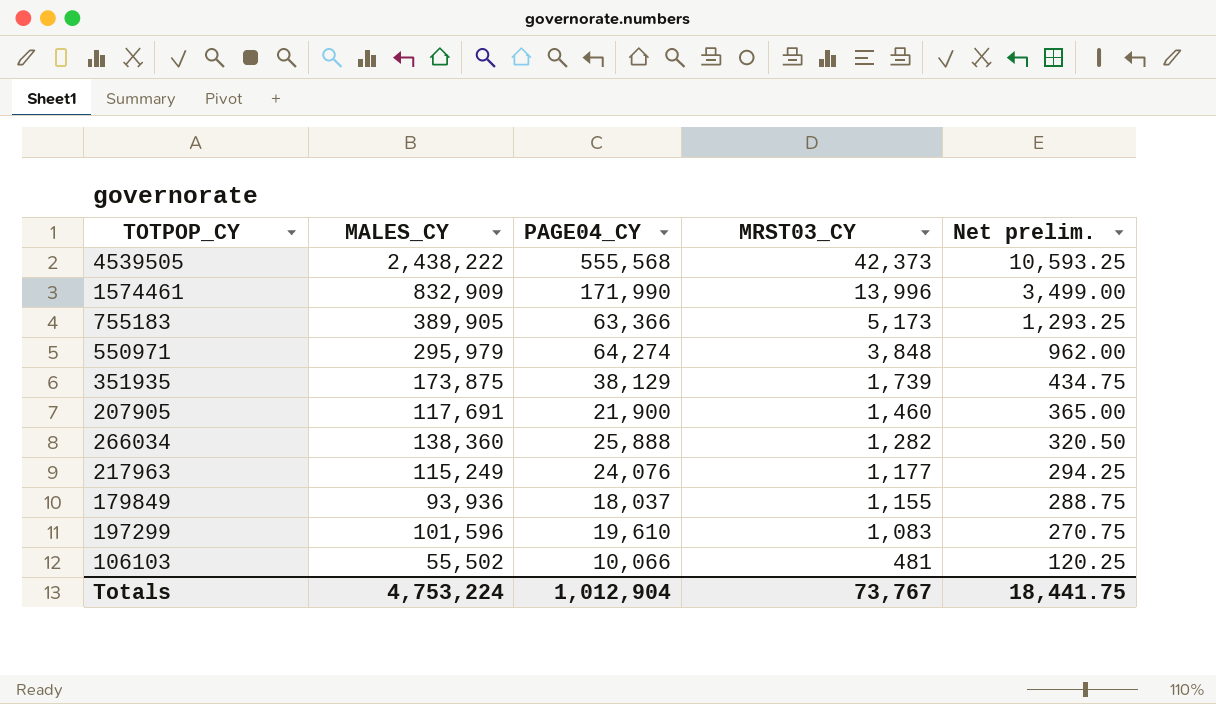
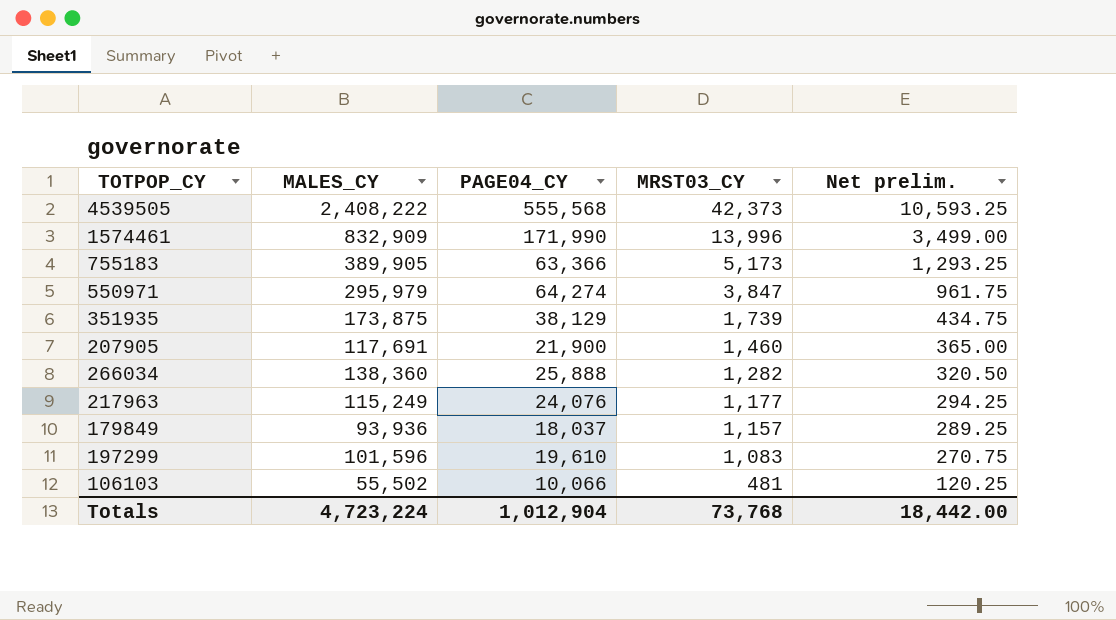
4539505 | MALES_CY: 2,438,222 -> 2,408,222
550971 | MRST03_CY: 3,848 -> 3,847
550971 | Net prelim.: 962.00 -> 961.75
179849 | MRST03_CY: 1,155 -> 1,157
179849 | Net prelim.: 288.75 -> 289.25
Totals | MALES_CY: 4,753,224 -> 4,723,224
Totals | MRST03_CY: 73,767 -> 73,768
Totals | Net prelim.: 18,441.75 -> 18,442.00

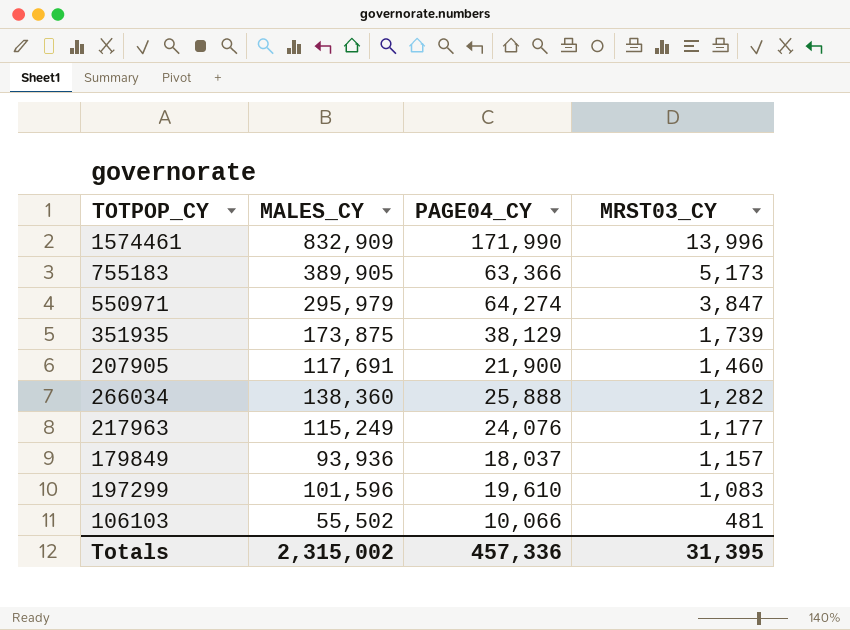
column Net prelim. | formula: [MRST03_CY] * 0.25 -> none
row 4539505: 2,408,222 | 555,568 | 42,373 | 10,593.25 -> none
Totals | MALES_CY: 4,723,224 -> 2,315,002
Totals | PAGE04_CY: 1,012,904 -> 457,336
Totals | MRST03_CY: 73,768 -> 31,395

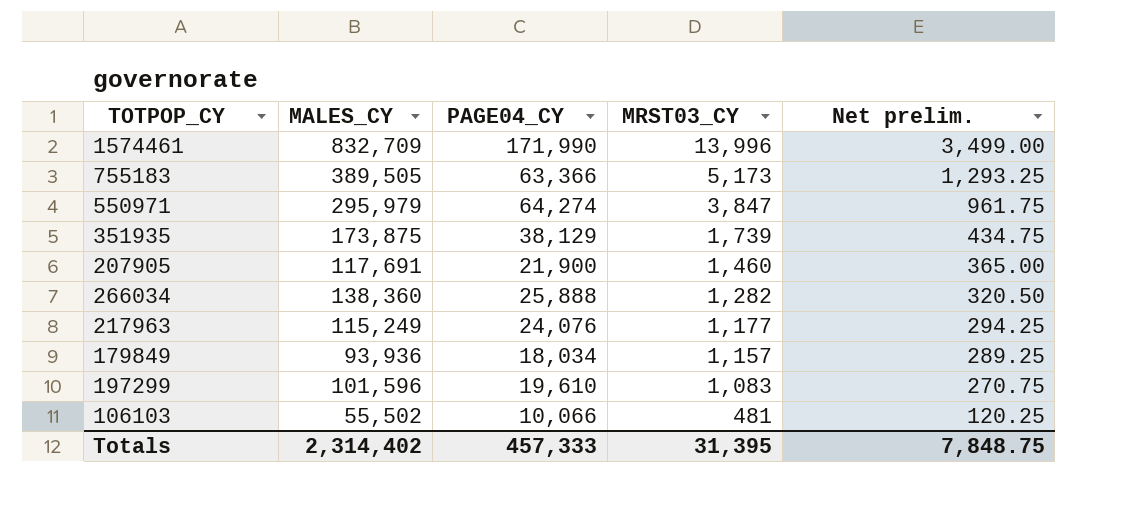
column Net prelim. | formula: none -> [MRST03_CY] * 0.25
1574461 | MALES_CY: 832,909 -> 832,709
755183 | MALES_CY: 389,905 -> 389,505
179849 | PAGE04_CY: 18,037 -> 18,034
Totals | MALES_CY: 2,315,002 -> 2,314,402
Totals | PAGE04_CY: 457,336 -> 457,333

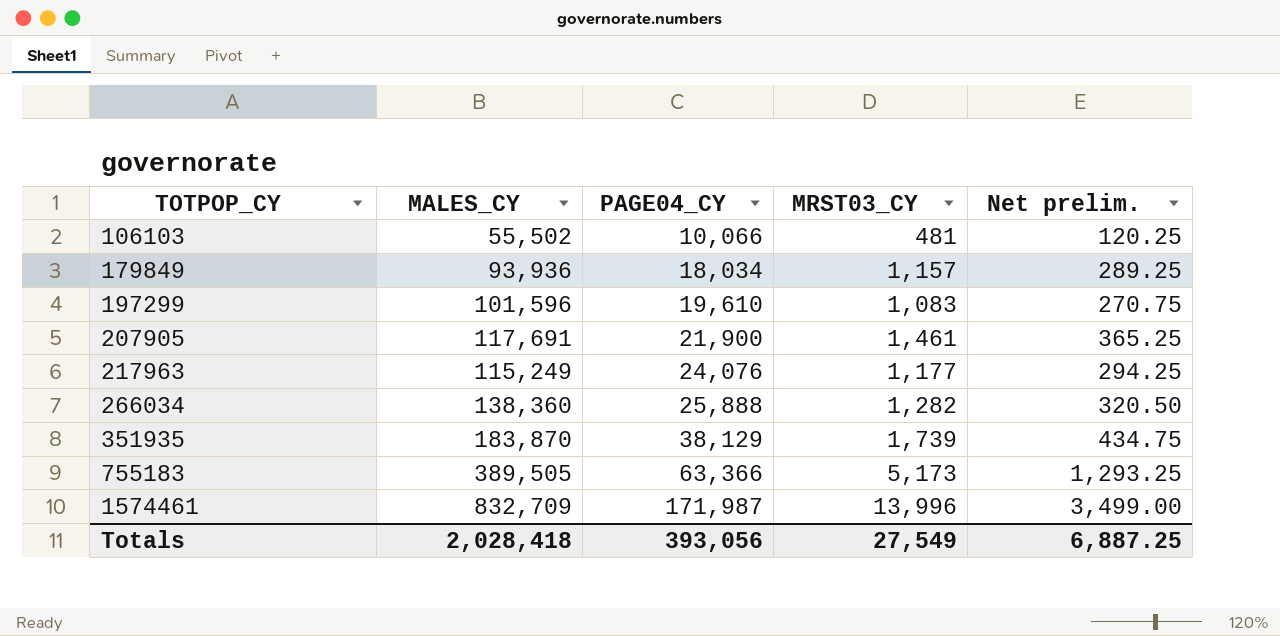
row order: MRST03_CY descending -> TOTPOP_CY ascending
row 550971: 295,979 | 64,274 | 3,847 | 961.75 -> none
207905 | MRST03_CY: 1,460 -> 1,461
207905 | Net prelim.: 365.00 -> 365.25
351935 | MALES_CY: 173,875 -> 183,870
1574461 | PAGE04_CY: 171,990 -> 171,987
Totals | MALES_CY: 2,314,402 -> 2,028,418
Totals | PAGE04_CY: 457,333 -> 393,056
Totals | MRST03_CY: 31,395 -> 27,549
Totals | Net prelim.: 7,848.75 -> 6,887.25

